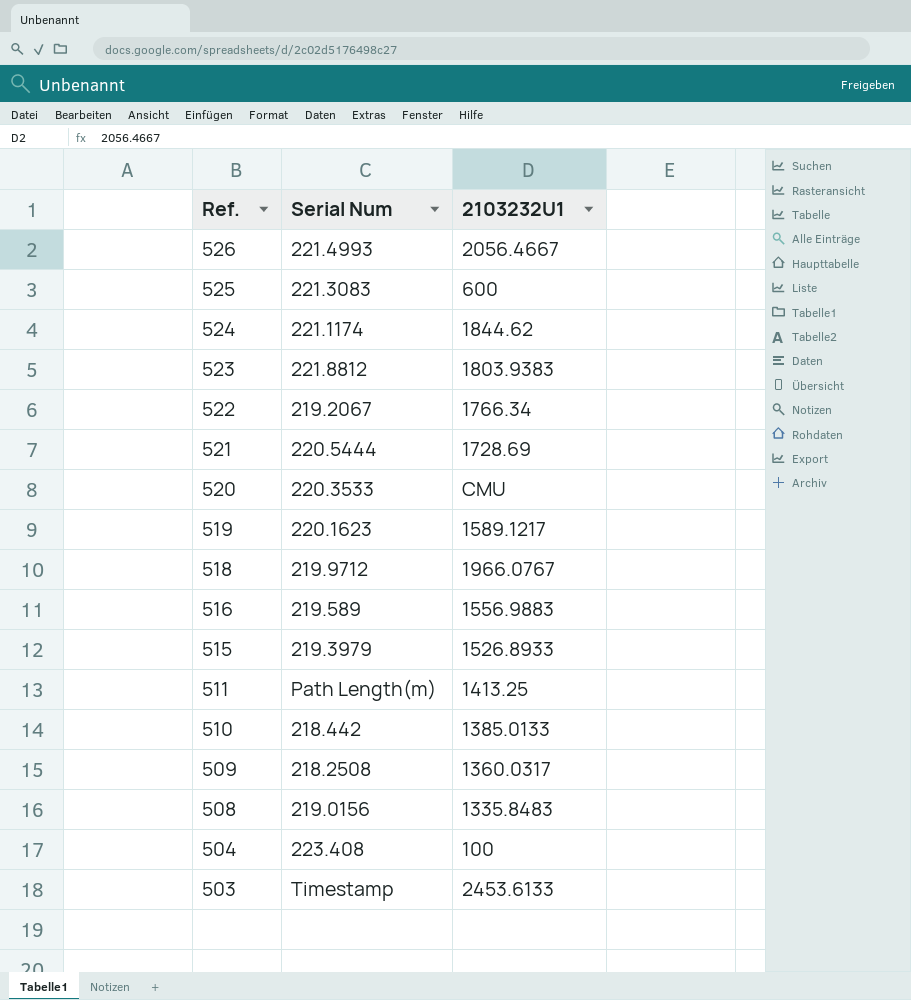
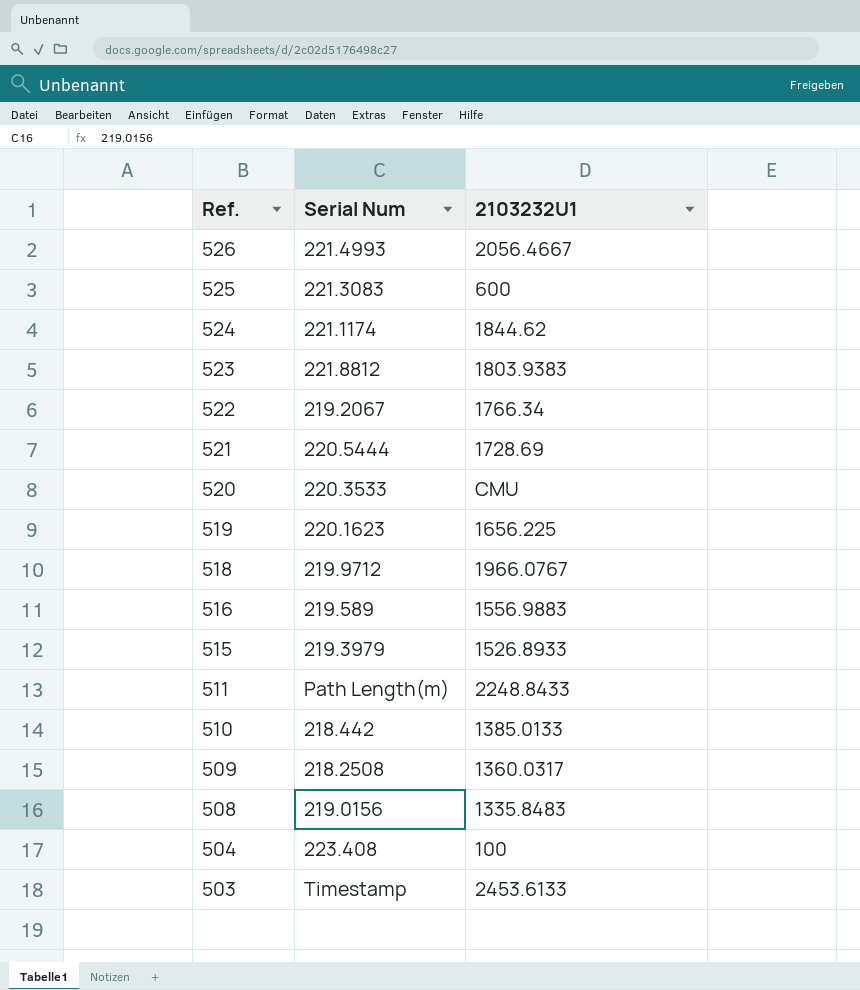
519 | 2103232U1: 1589.1217 -> 1656.225
511 | 2103232U1: 1413.25 -> 2248.8433

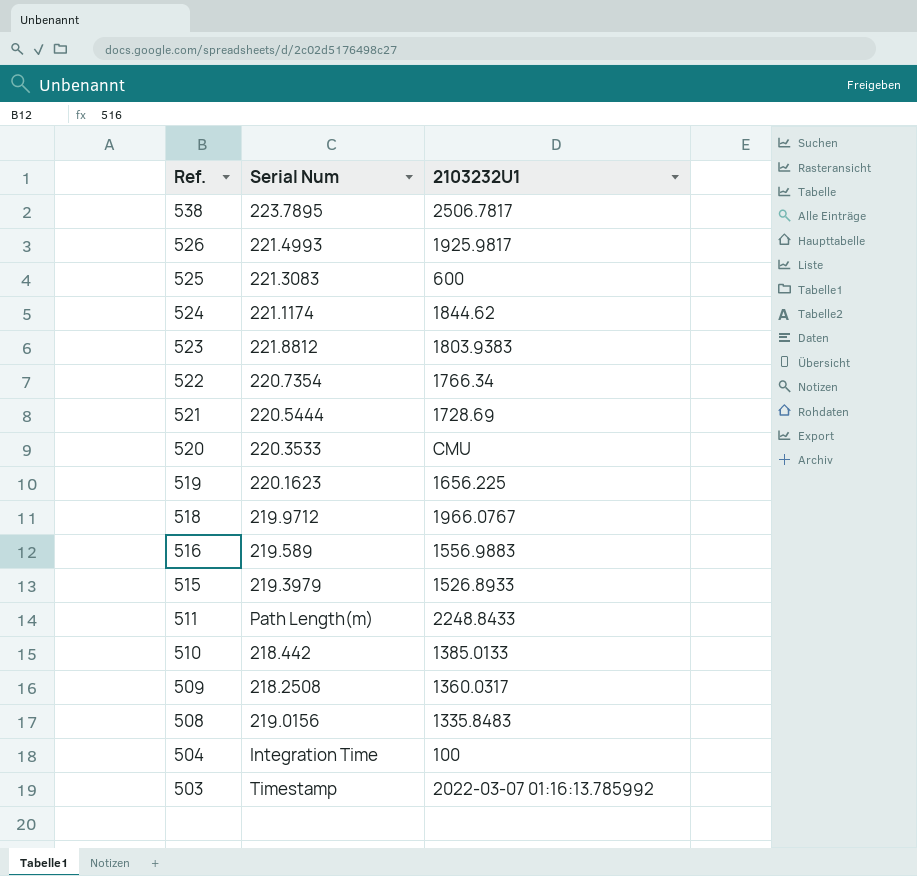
row 538: none -> 223.7895 | 2506.7817
526 | 2103232U1: 2056.4667 -> 1925.9817
522 | Serial Num: 219.2067 -> 220.7354
504 | Serial Num: 223.408 -> Integration Time
503 | 2103232U1: 2453.6133 -> 2022-03-07 01:16:13.785992

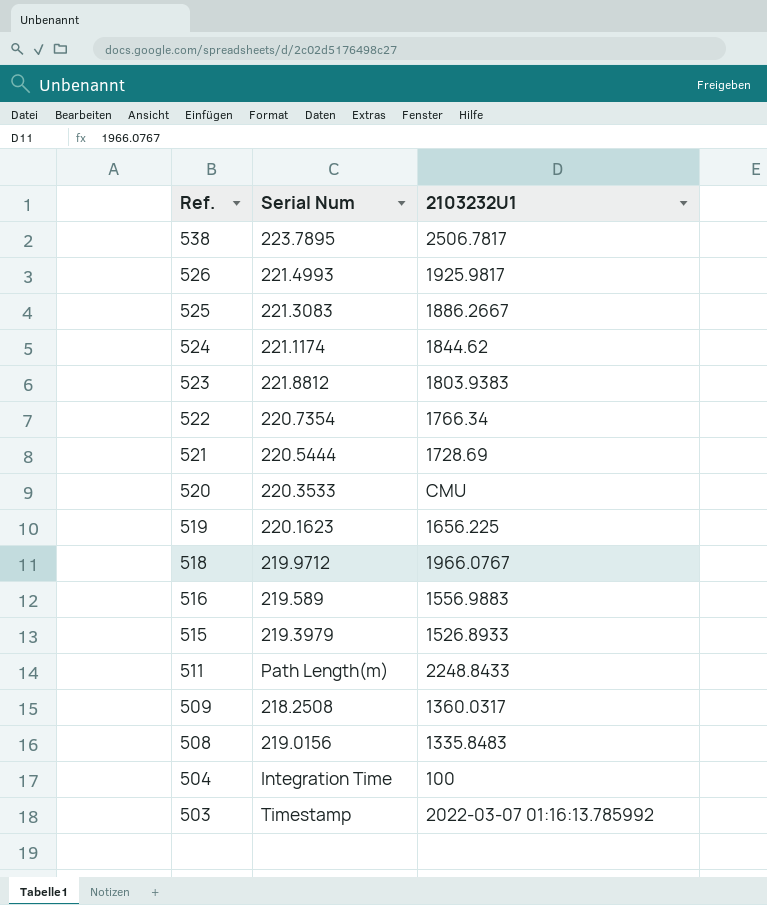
row 510: 218.442 | 1385.0133 -> none
525 | 2103232U1: 600 -> 1886.2667

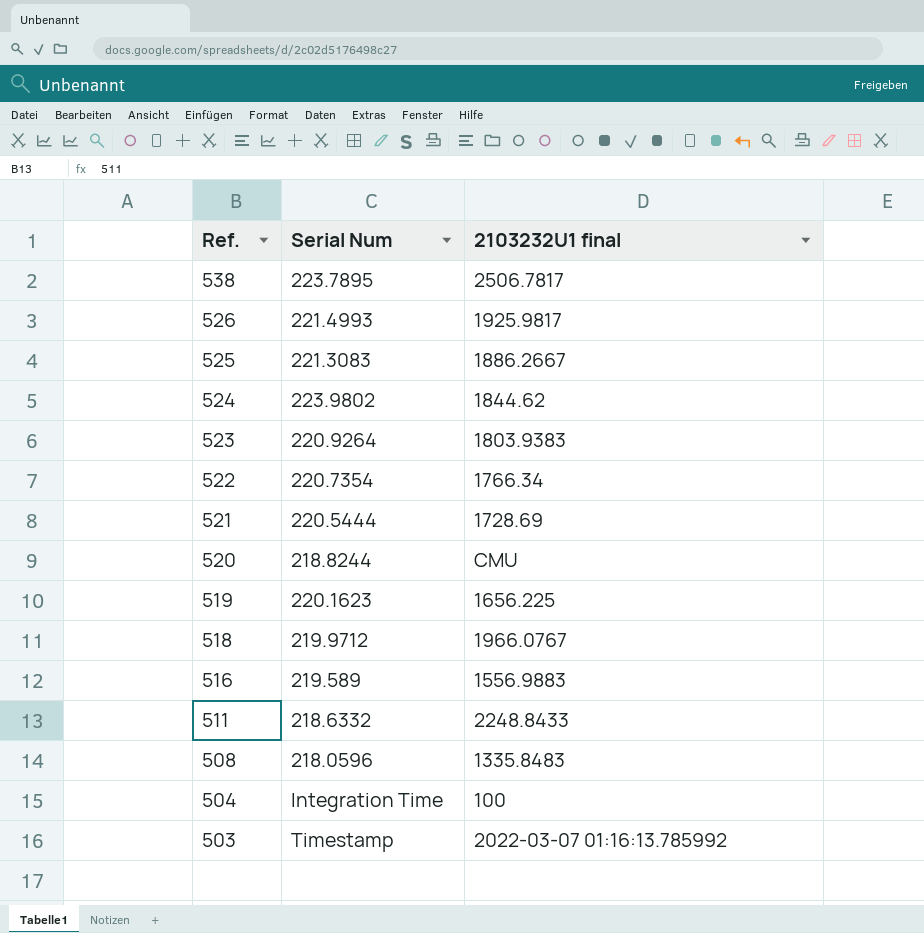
column name: 2103232U1 -> 2103232U1 final
row 515: 219.3979 | 1526.8933 -> none
row 509: 218.2508 | 1360.0317 -> none
524 | Serial Num: 221.1174 -> 223.9802
523 | Serial Num: 221.8812 -> 220.9264
520 | Serial Num: 220.3533 -> 218.8244
511 | Serial Num: Path Length(m) -> 218.6332
508 | Serial Num: 219.0156 -> 218.0596

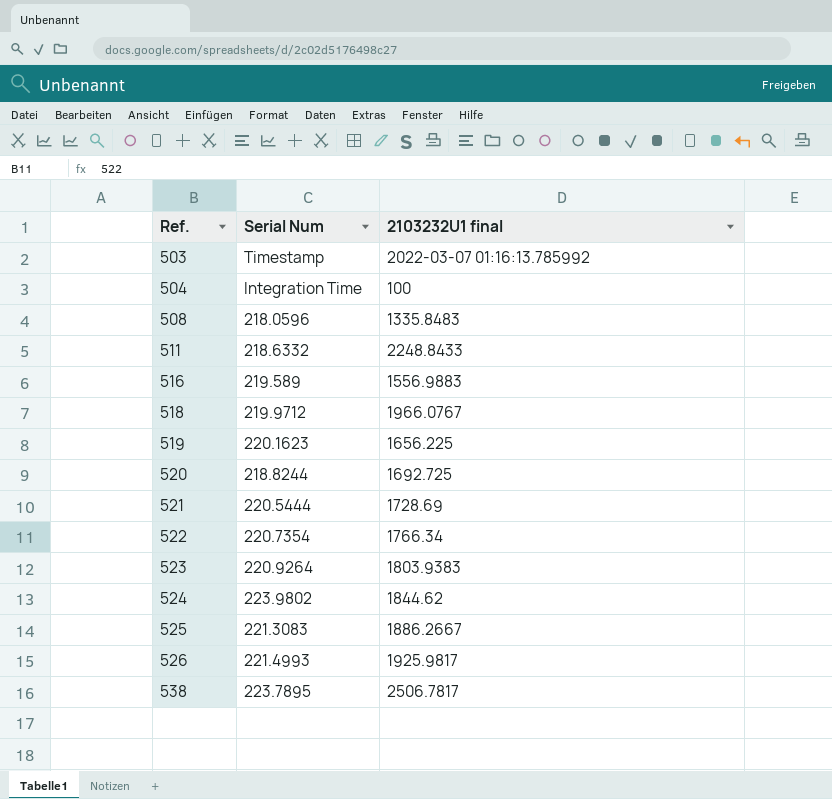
row order: Ref. descending -> Ref. ascending
520 | 2103232U1 final: CMU -> 1692.725

